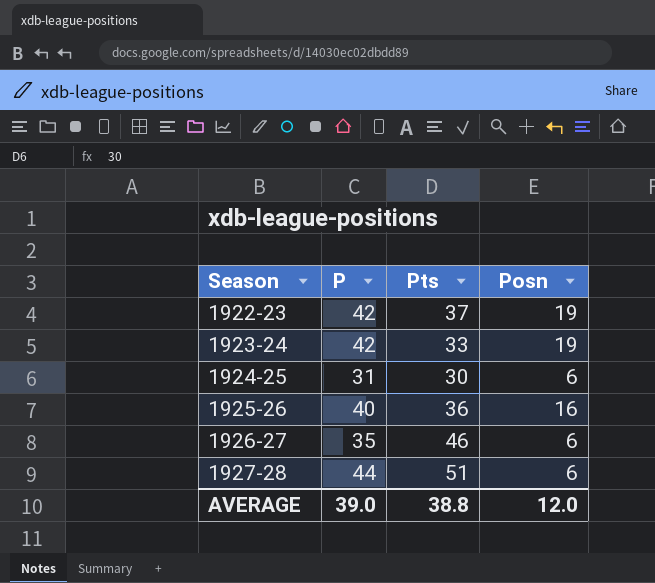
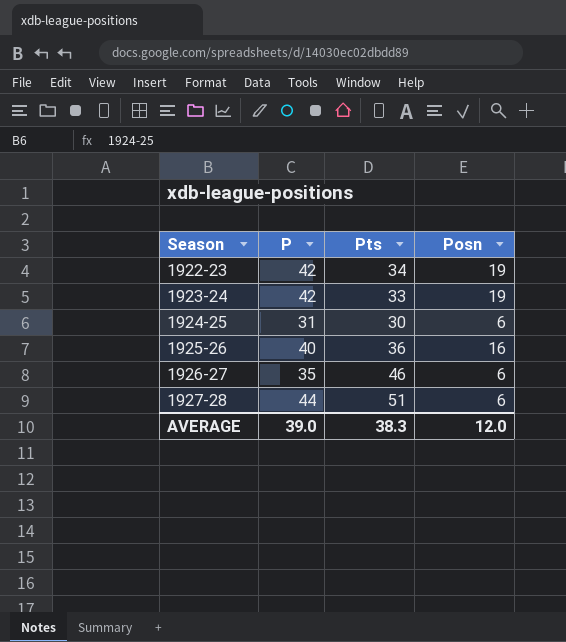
1922-23 | Pts: 37 -> 34
AVERAGE | Pts: 38.8 -> 38.3

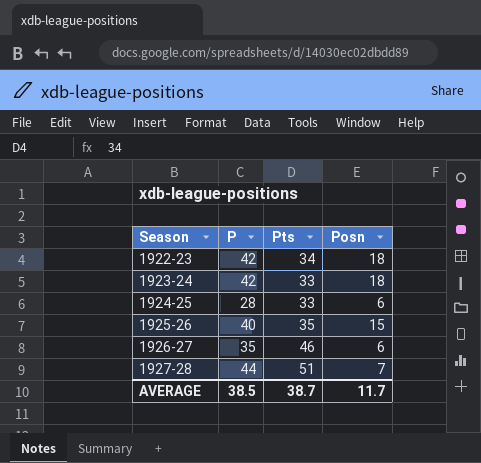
1922-23 | Posn: 19 -> 18
1923-24 | Posn: 19 -> 18
1924-25 | P: 31 -> 28
1924-25 | Pts: 30 -> 33
1925-26 | Pts: 36 -> 35
1925-26 | Posn: 16 -> 15
1927-28 | Posn: 6 -> 7
AVERAGE | P: 39.0 -> 38.5
AVERAGE | Pts: 38.3 -> 38.7
AVERAGE | Posn: 12.0 -> 11.7

